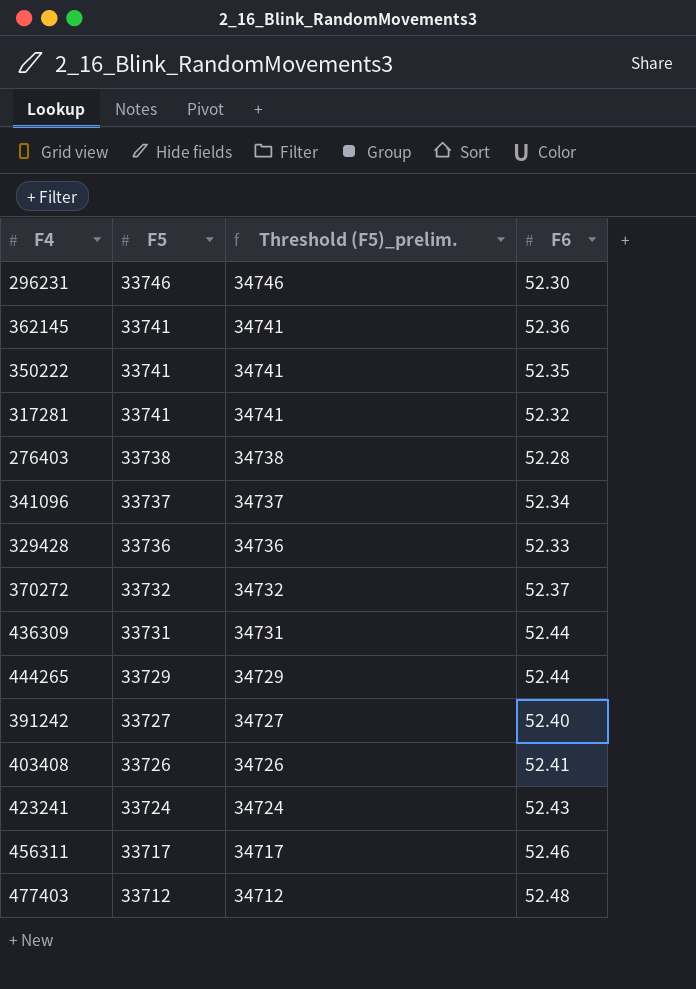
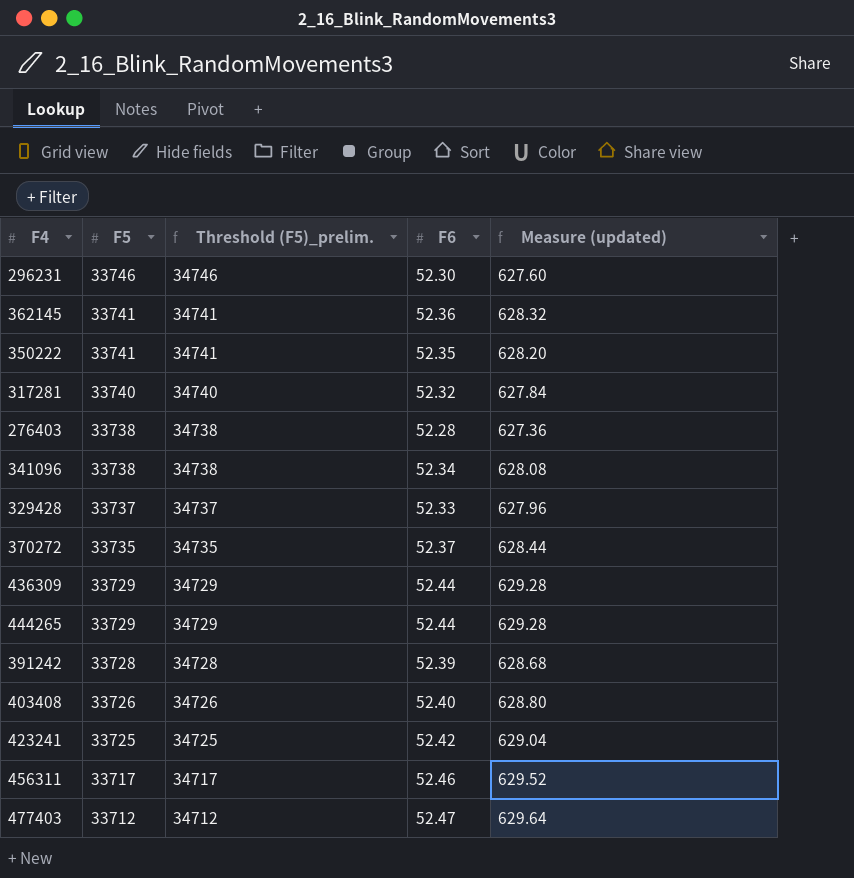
column Measure (updated) | formula: none -> [F6] * 12
317281 | F5: 33741 -> 33740
317281 | Threshold (F5)_prelim.: 34741 -> 34740
341096 | F5: 33737 -> 33738
341096 | Threshold (F5)_prelim.: 34737 -> 34738
329428 | F5: 33736 -> 33737
329428 | Threshold (F5)_prelim.: 34736 -> 34737
370272 | F5: 33732 -> 33735
370272 | Threshold (F5)_prelim.: 34732 -> 34735
436309 | F5: 33731 -> 33729
436309 | Threshold (F5)_prelim.: 34731 -> 34729
391242 | F5: 33727 -> 33728
391242 | Threshold (F5)_prelim.: 34727 -> 34728
391242 | F6: 52.40 -> 52.39
403408 | F6: 52.41 -> 52.40
423241 | F5: 33724 -> 33725
423241 | Threshold (F5)_prelim.: 34724 -> 34725
423241 | F6: 52.43 -> 52.42
477403 | F6: 52.48 -> 52.47

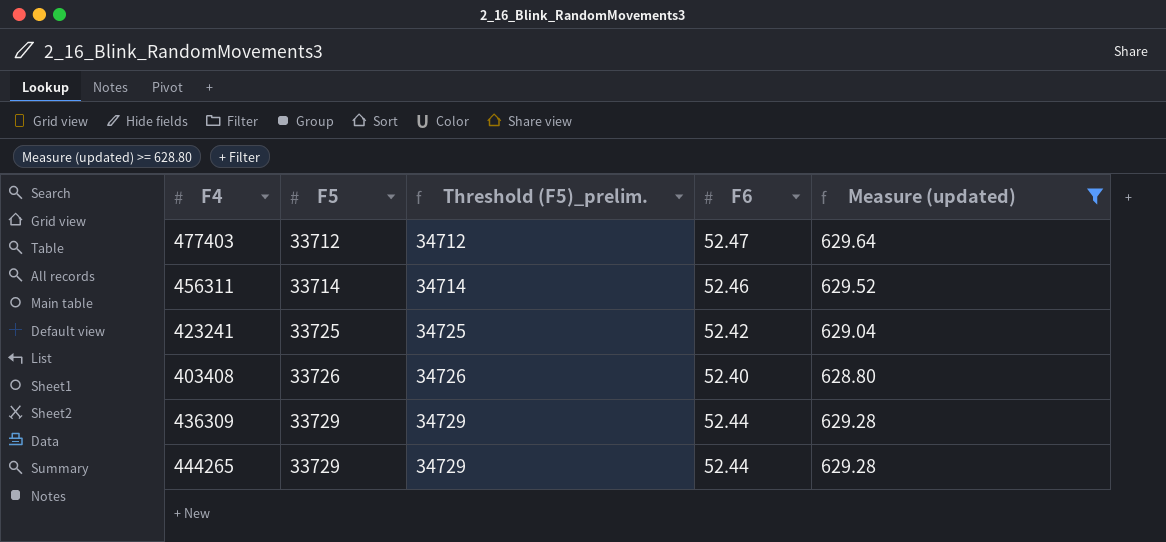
filter: none -> Measure (updated) >= 628.80
row order: F5 descending -> F5 ascending
456311 | F5: 33717 -> 33714
456311 | Threshold (F5)_prelim.: 34717 -> 34714

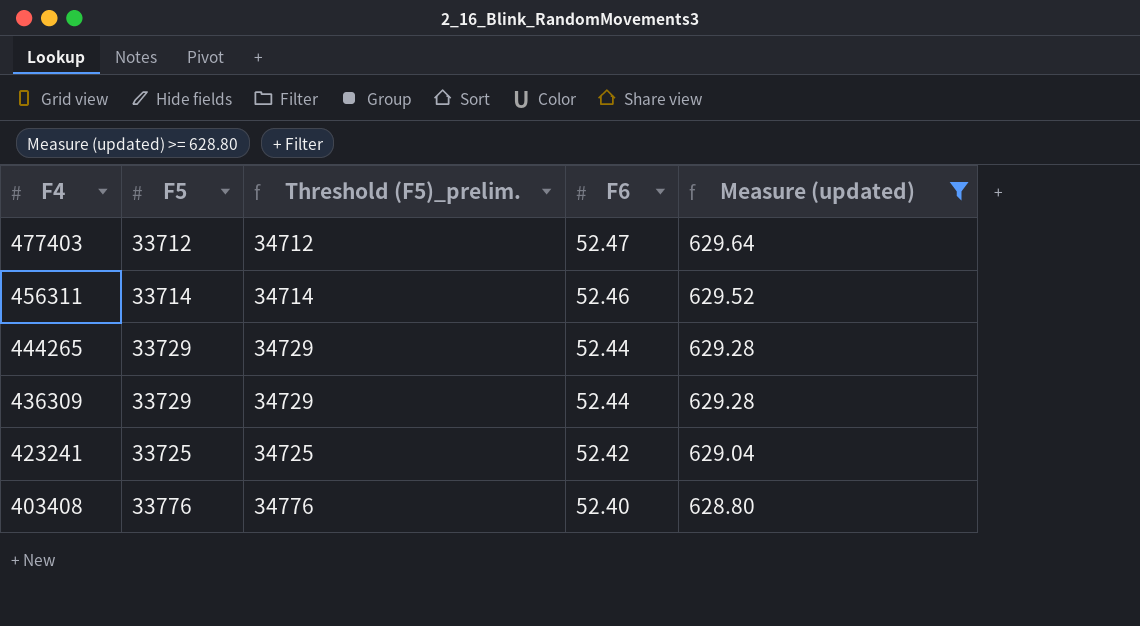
row order: F5 ascending -> F4 descending
403408 | F5: 33726 -> 33776
403408 | Threshold (F5)_prelim.: 34726 -> 34776

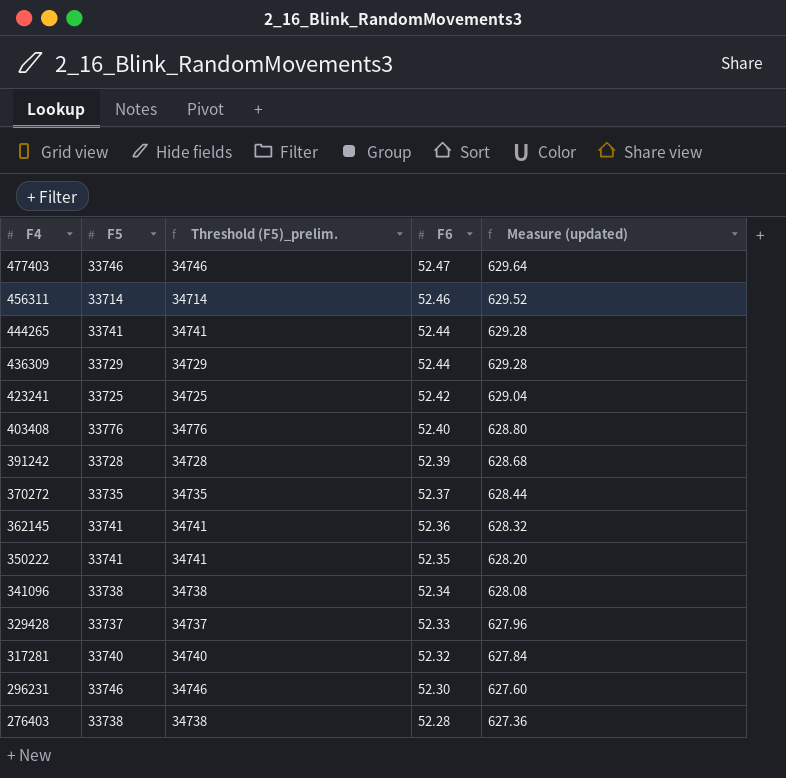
filter: Measure (updated) >= 628.80 -> none
477403 | F5: 33712 -> 33746
477403 | Threshold (F5)_prelim.: 34712 -> 34746
444265 | F5: 33729 -> 33741
444265 | Threshold (F5)_prelim.: 34729 -> 34741

